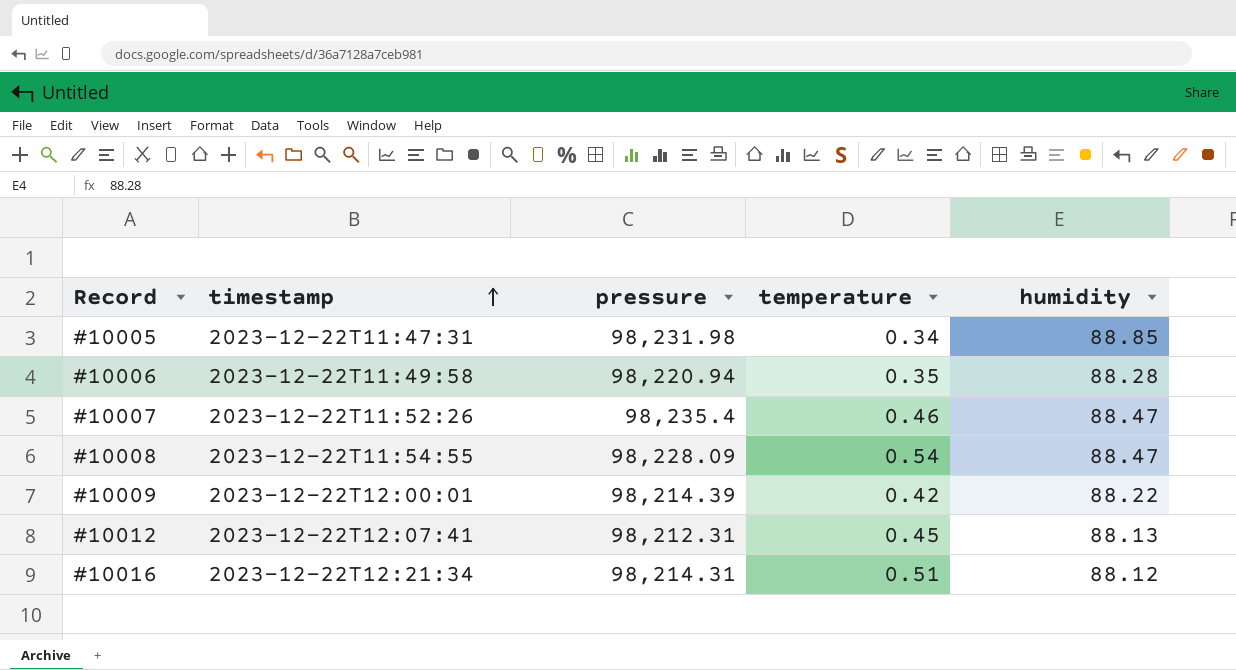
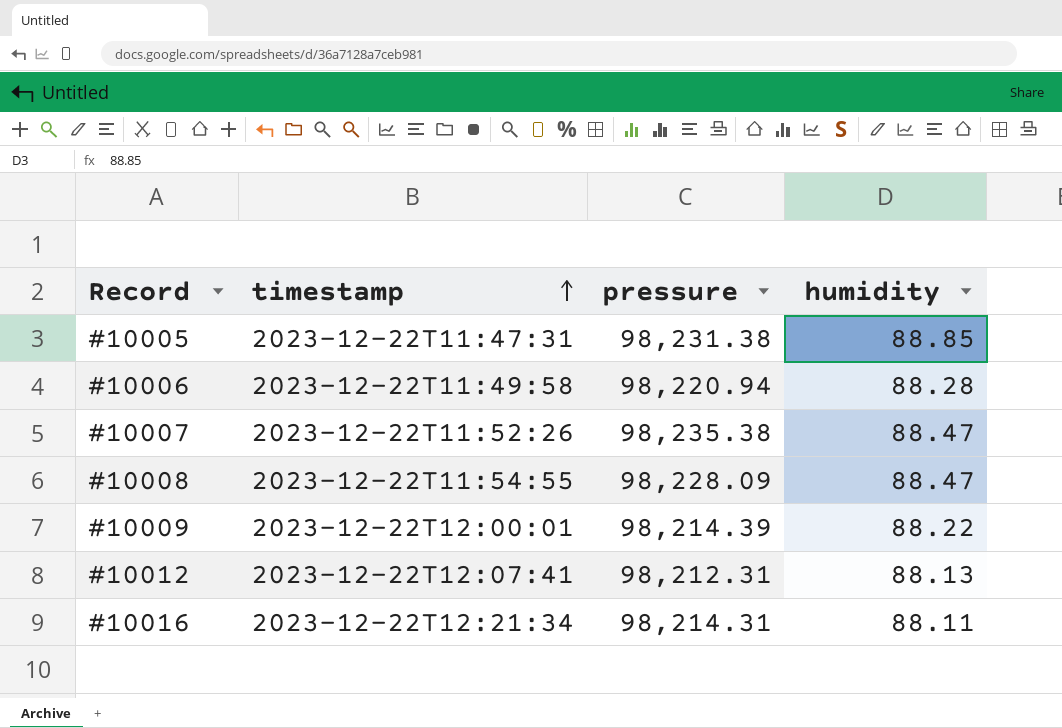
column temperature | position: 4 -> none
#10005 | pressure: 98,231.98 -> 98,231.38
#10007 | pressure: 98,235.4 -> 98,235.38
#10016 | humidity: 88.12 -> 88.11

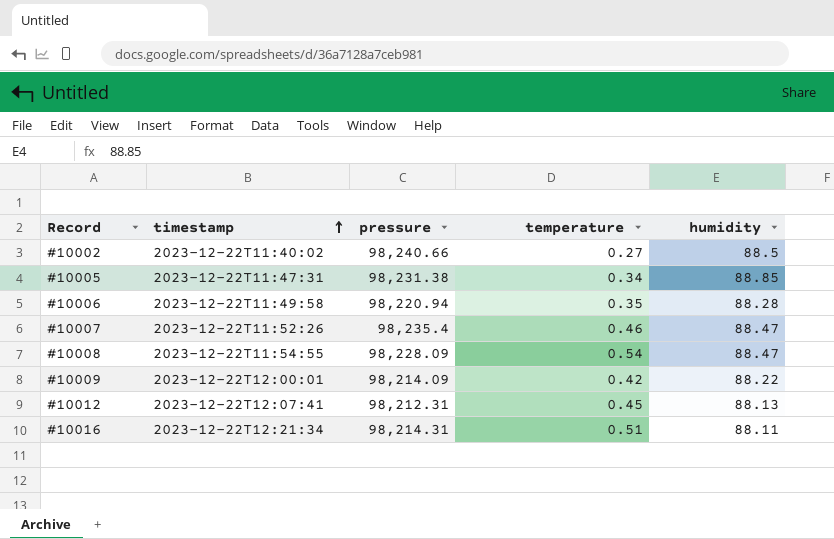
column temperature | position: none -> 4
row #10002: none -> 2023-12-22T11:40:02 | 98,240.66 | 0.27 | 88.5
#10007 | pressure: 98,235.38 -> 98,235.4
#10009 | pressure: 98,214.39 -> 98,214.09

